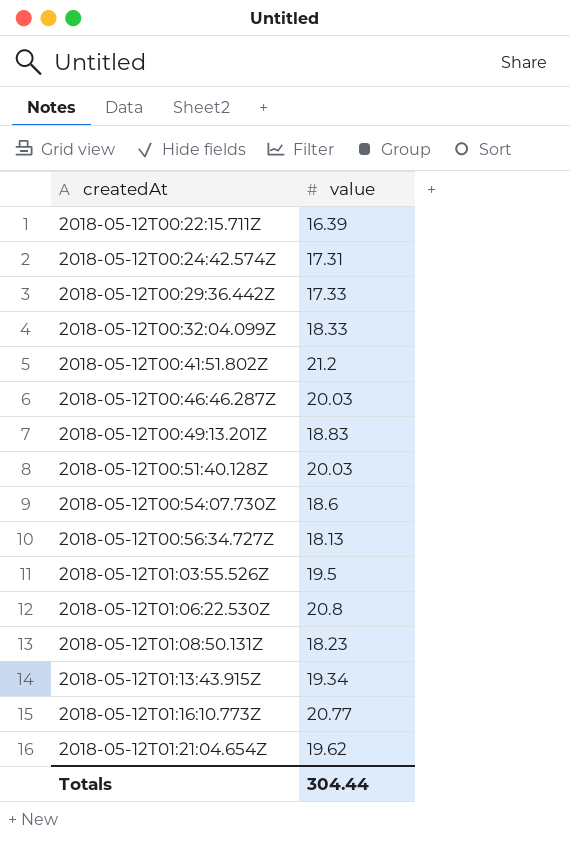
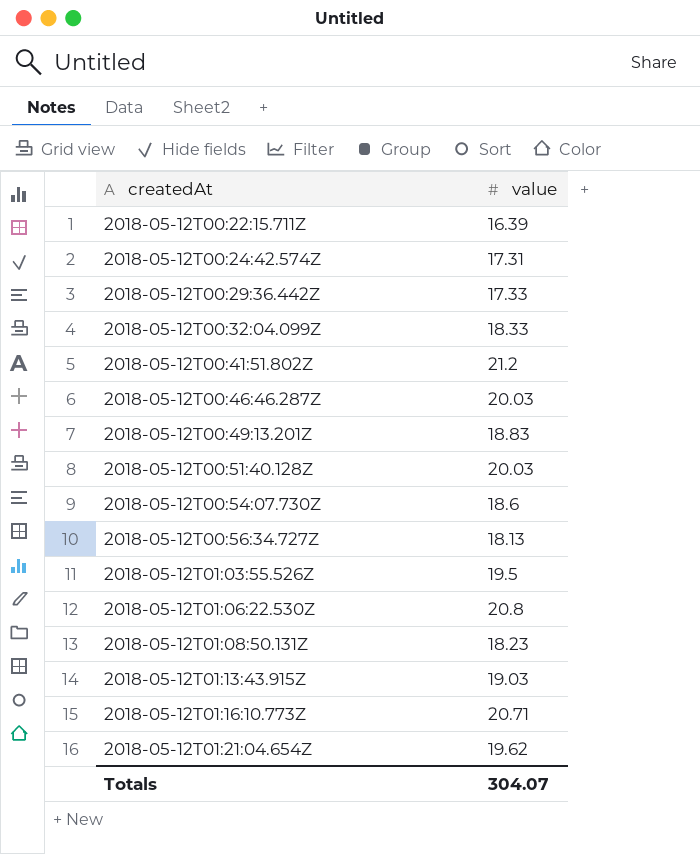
2018-05-12T01:13:43.915Z | value: 19.34 -> 19.03
2018-05-12T01:16:10.773Z | value: 20.77 -> 20.71
Totals | value: 304.44 -> 304.07

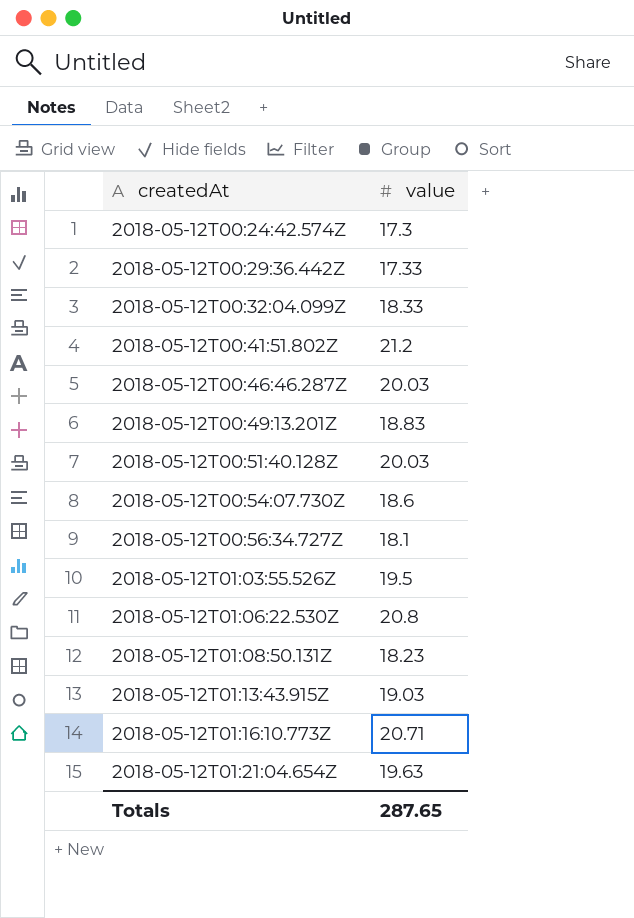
row 2018-05-12T00:22:15.711Z: 16.39 -> none
2018-05-12T00:24:42.574Z | value: 17.31 -> 17.3
2018-05-12T00:56:34.727Z | value: 18.13 -> 18.1
2018-05-12T01:21:04.654Z | value: 19.62 -> 19.63
Totals | value: 304.07 -> 287.65

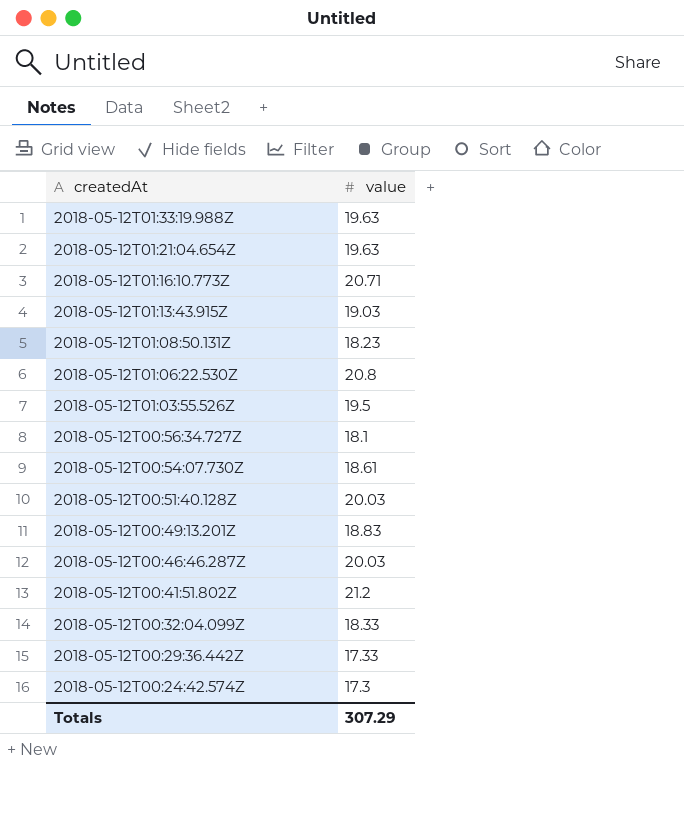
row order: createdAt ascending -> createdAt descending
row 2018-05-12T01:33:19.988Z: none -> 19.63
2018-05-12T00:54:07.730Z | value: 18.6 -> 18.61
Totals | value: 287.65 -> 307.29

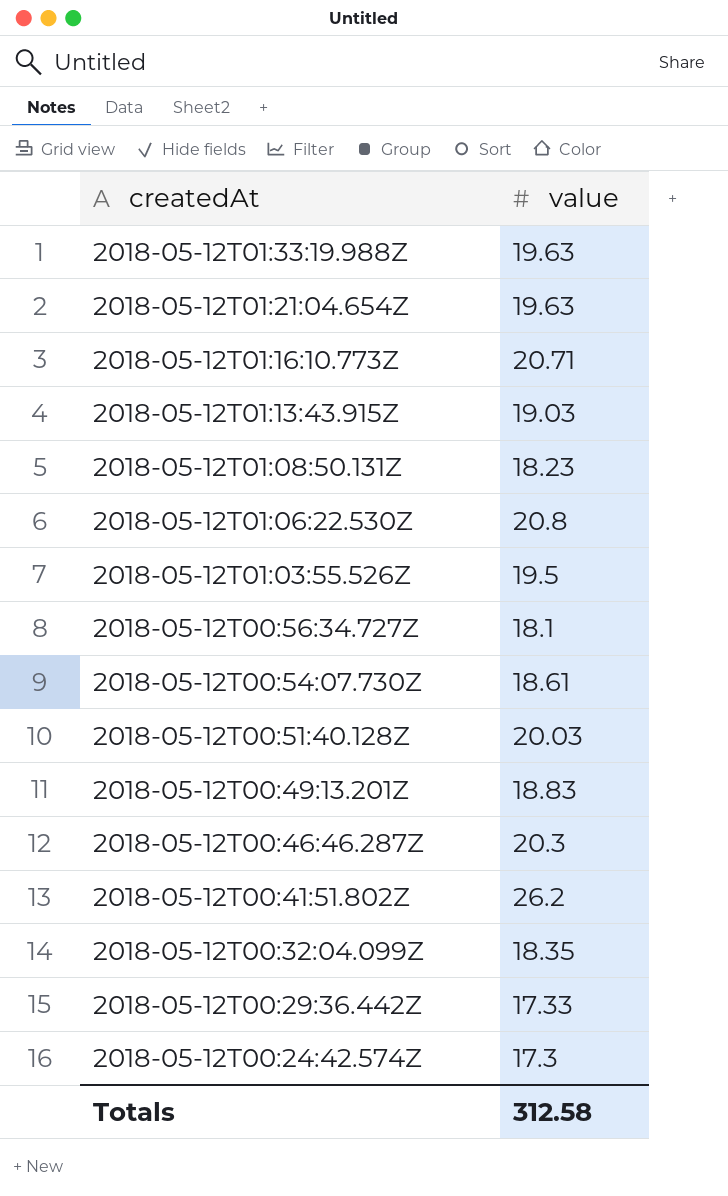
2018-05-12T00:46:46.287Z | value: 20.03 -> 20.3
2018-05-12T00:41:51.802Z | value: 21.2 -> 26.2
2018-05-12T00:32:04.099Z | value: 18.33 -> 18.35
Totals | value: 307.29 -> 312.58

